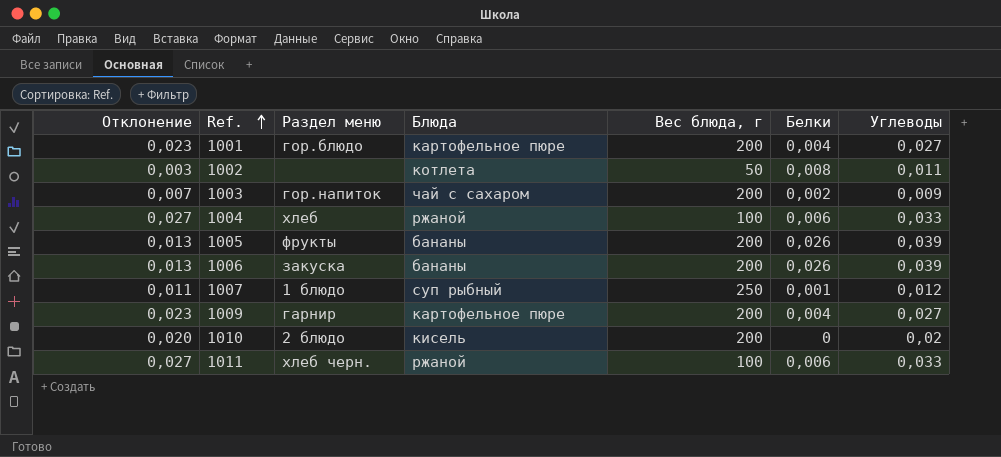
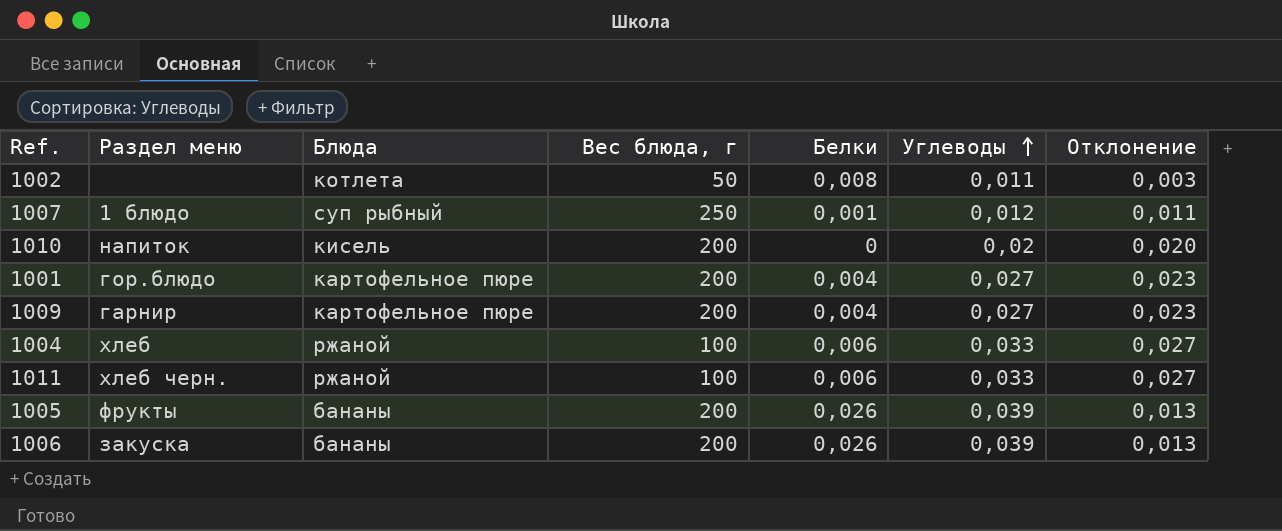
row order: Ref. ascending -> Углеводы ascending
column Отклонение | position: 1 -> 7
row 1003: 0,007 | гор.напиток | чай с сахаром | 200 | 0,002 | 0,009 -> none
1010 | Раздел меню: 2 блюдо -> напиток

